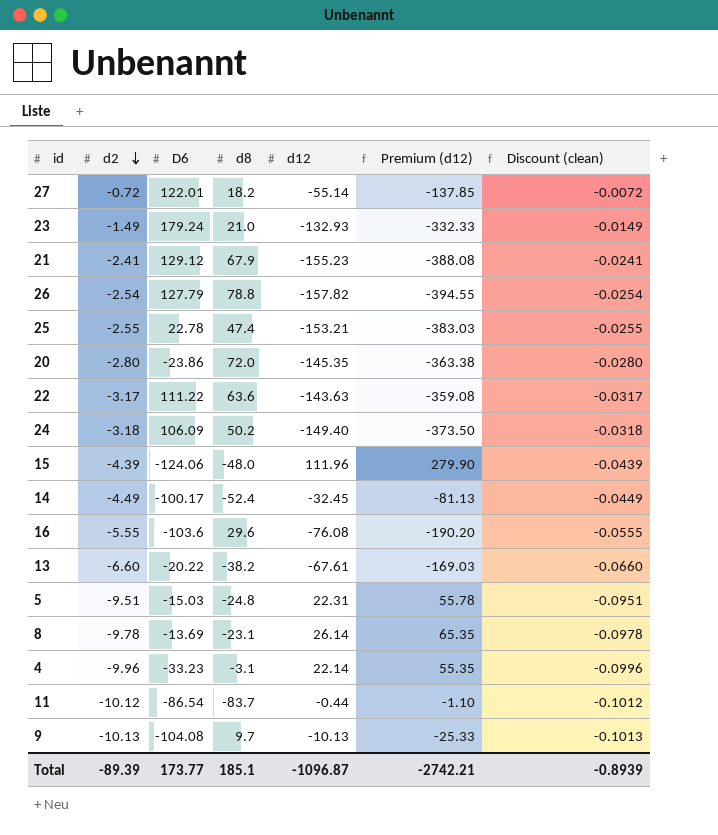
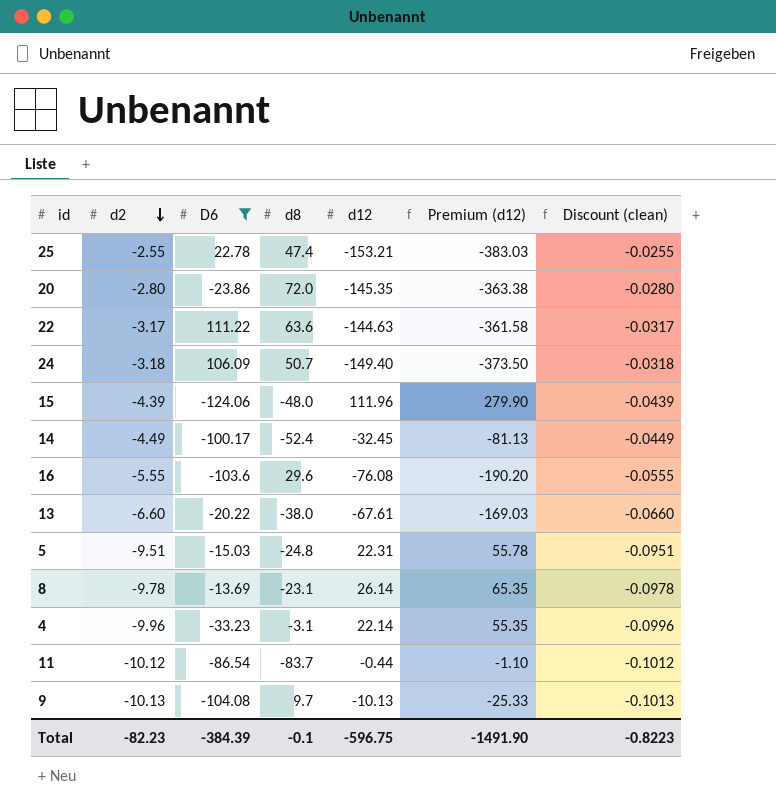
filter: none -> D6 <= 111.22
22 | d12: -143.63 -> -144.63
22 | Premium (d12): -359.08 -> -361.58
24 | d8: 50.2 -> 50.7
13 | d8: -38.2 -> -38.0
Total | d2: -89.39 -> -82.23
Total | D6: 173.77 -> -384.39
Total | d8: 185.1 -> -0.1
Total | d12: -1096.87 -> -596.75
Total | Premium (d12): -2742.21 -> -1491.90
Total | Discount (clean): -0.8939 -> -0.8223

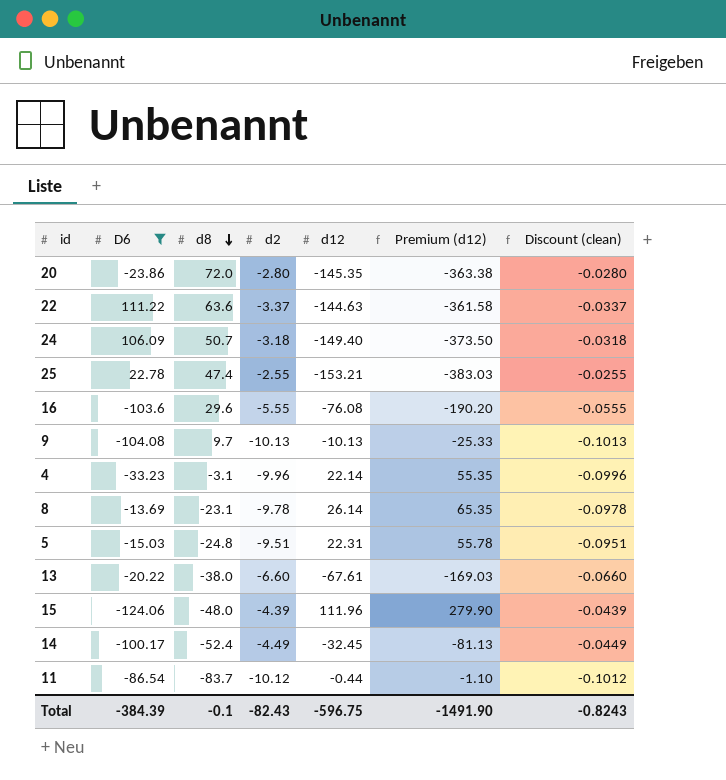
row order: d2 descending -> d8 descending
column d2 | position: 2 -> 4
22 | d2: -3.17 -> -3.37
22 | Discount (clean): -0.0317 -> -0.0337
Total | d2: -82.23 -> -82.43
Total | Discount (clean): -0.8223 -> -0.8243

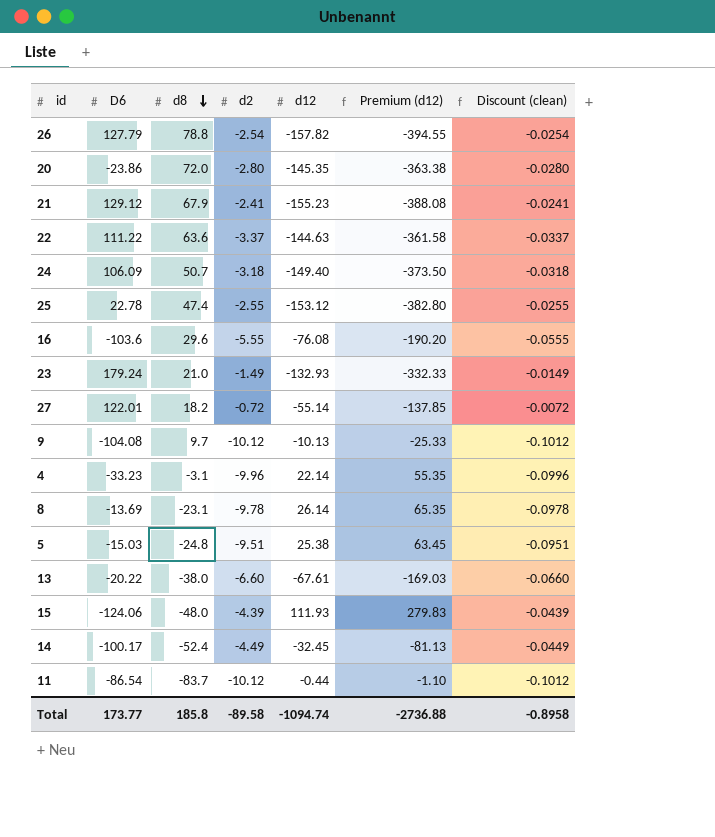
filter: D6 <= 111.22 -> none
25 | d12: -153.21 -> -153.12
25 | Premium (d12): -383.03 -> -382.80
9 | d2: -10.13 -> -10.12
9 | Discount (clean): -0.1013 -> -0.1012
5 | d12: 22.31 -> 25.38
5 | Premium (d12): 55.78 -> 63.45
15 | d12: 111.96 -> 111.93
15 | Premium (d12): 279.90 -> 279.83
Total | D6: -384.39 -> 173.77
Total | d8: -0.1 -> 185.8
Total | d2: -82.43 -> -89.58
Total | d12: -596.75 -> -1094.74
Total | Premium (d12): -1491.90 -> -2736.88
Total | Discount (clean): -0.8243 -> -0.8958

